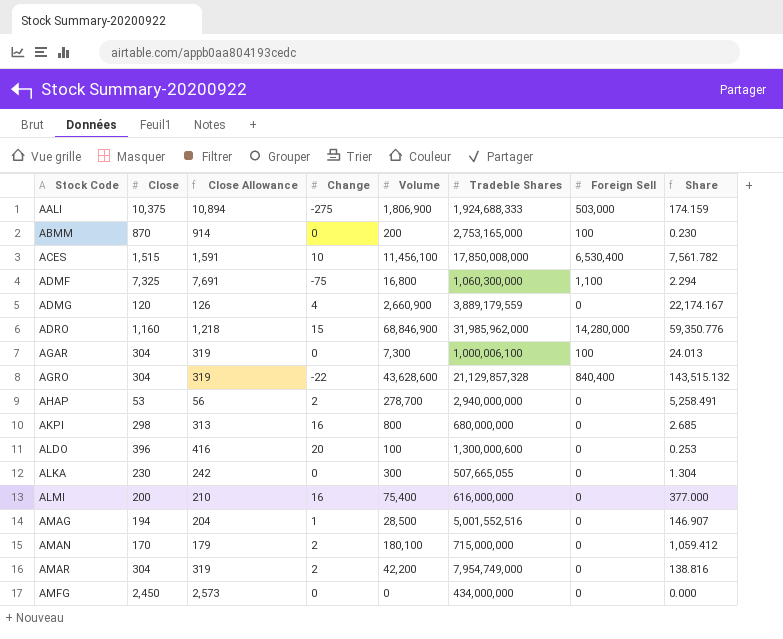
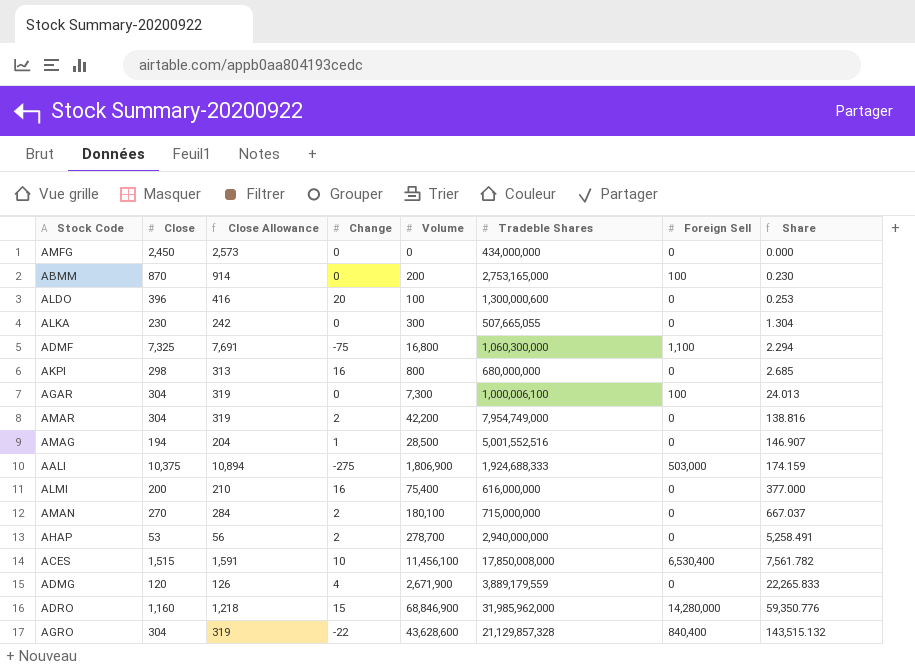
row order: Stock Code ascending -> Share ascending
AMAN | Close: 170 -> 270
AMAN | Close Allowance: 179 -> 284
AMAN | Share: 1,059.412 -> 667.037
ADMG | Volume: 2,660,900 -> 2,671,900
ADMG | Share: 22,174.167 -> 22,265.833

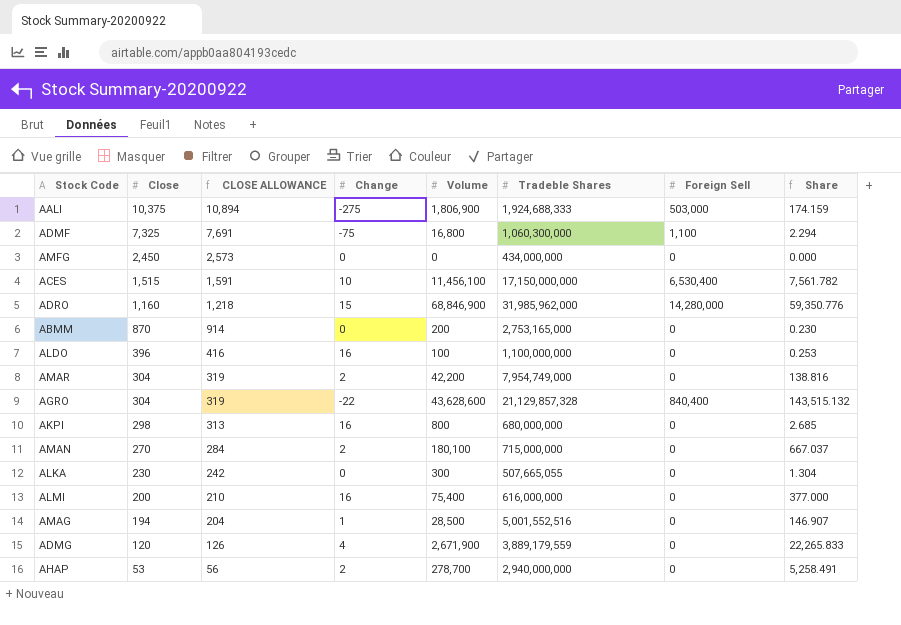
row order: Share ascending -> Close descending
column name: Close Allowance -> CLOSE ALLOWANCE
row AGAR: 304 | 319 | 0 | 7,300 | 1,000,006,100 | 100 | 24.013 -> none
ACES | Tradeble Shares: 17,850,008,000 -> 17,150,000,000
ABMM | Foreign Sell: 100 -> 0
ALDO | Change: 20 -> 16
ALDO | Tradeble Shares: 1,300,000,600 -> 1,100,000,000

